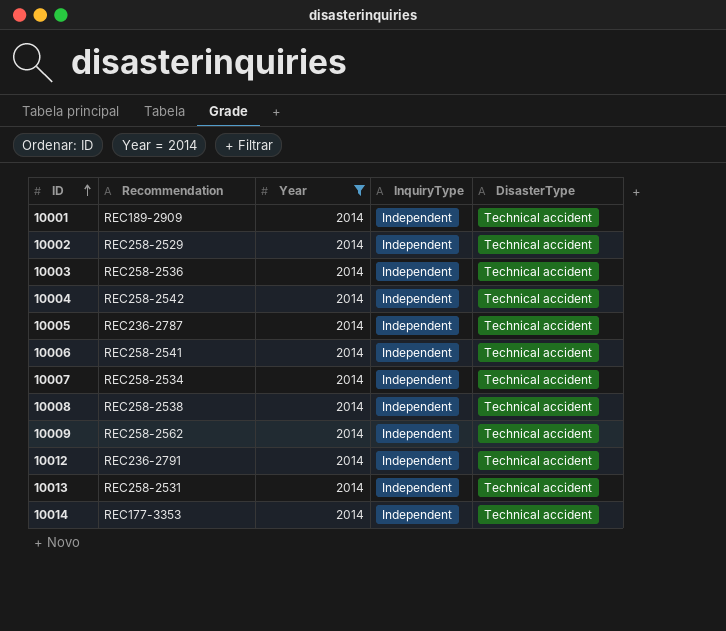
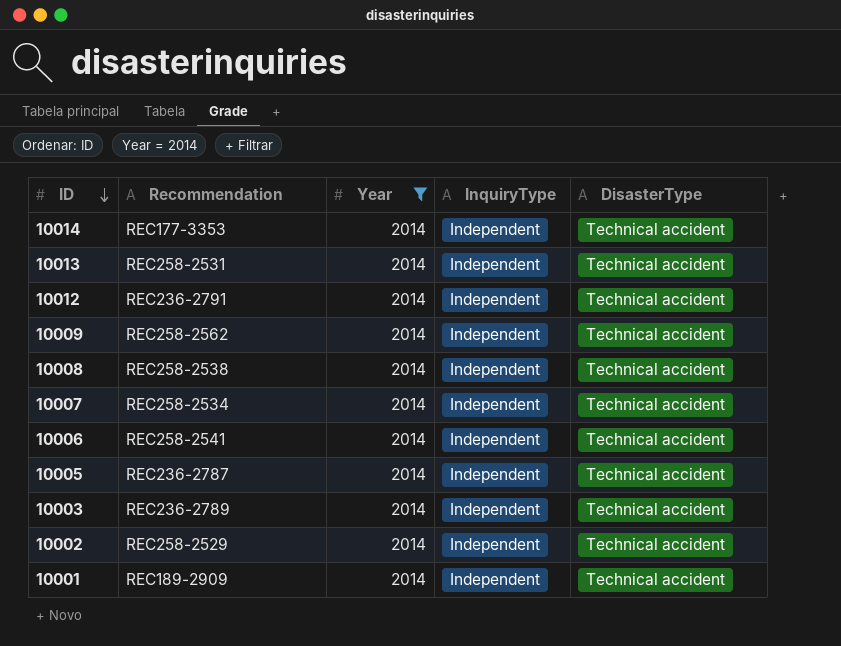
row order: ID ascending -> ID descending
row 10004: REC258-2542 | 2014 | Independent | Technical accident -> none
10003 | Recommendation: REC258-2536 -> REC236-2789

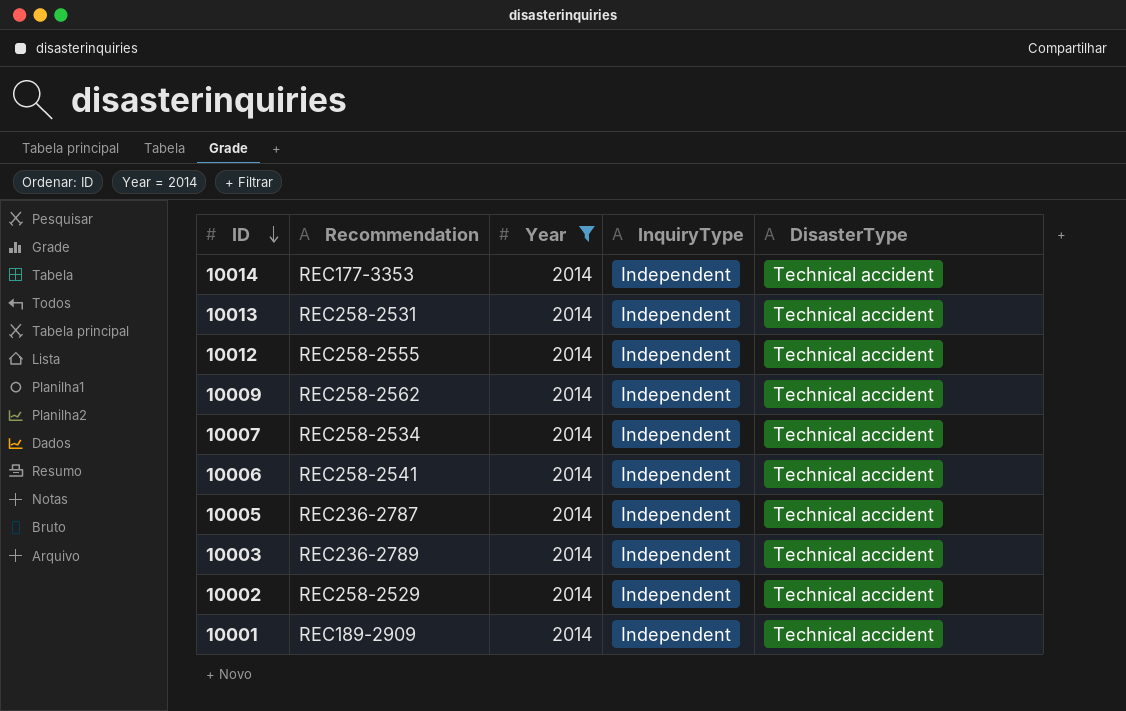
row 10008: REC258-2538 | 2014 | Independent | Technical accident -> none
10012 | Recommendation: REC236-2791 -> REC258-2555

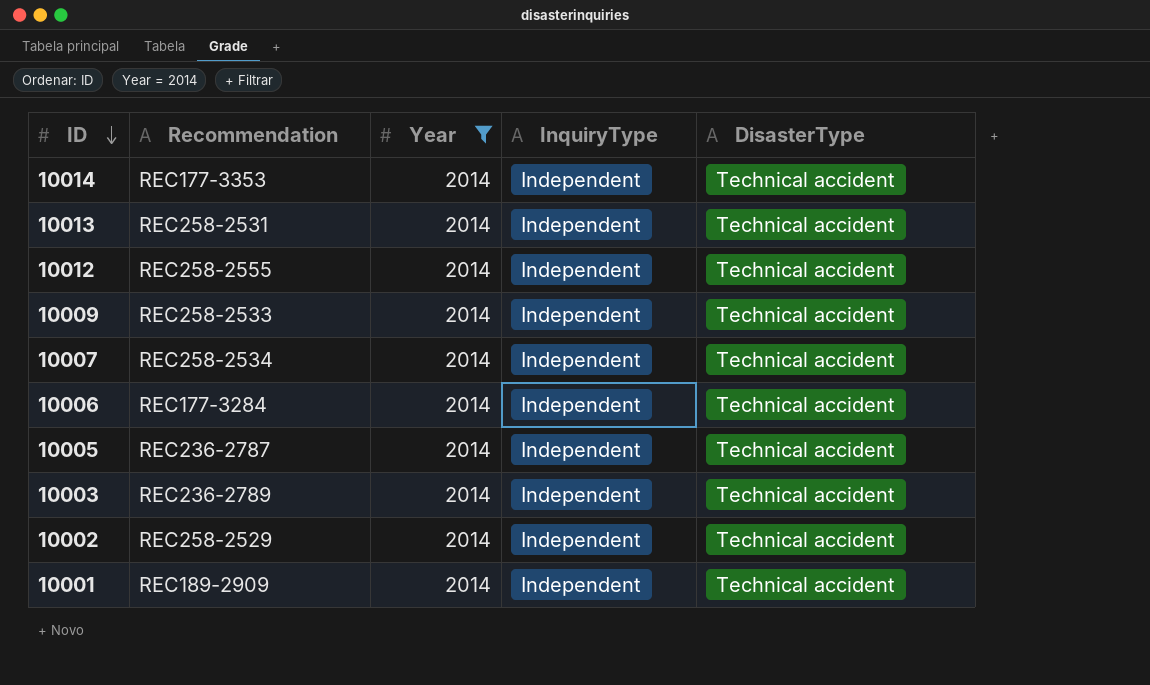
10009 | Recommendation: REC258-2562 -> REC258-2533
10006 | Recommendation: REC258-2541 -> REC177-3284

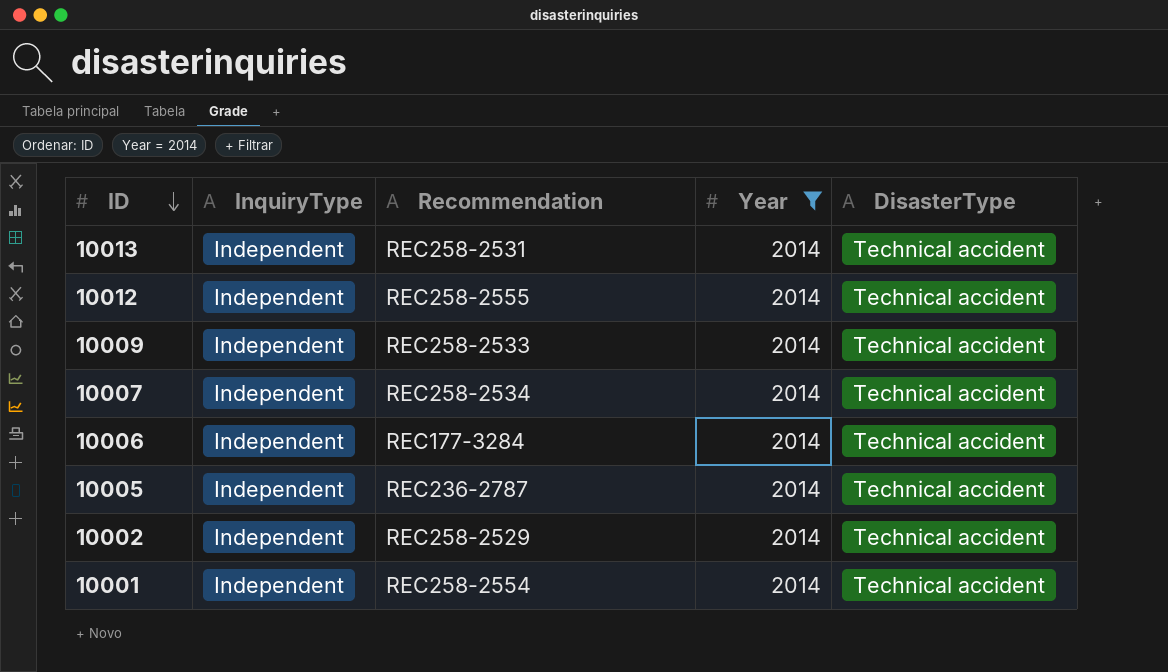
column InquiryType | position: 4 -> 2
row 10014: REC177-3353 | 2014 | Independent | Technical accident -> none
row 10003: REC236-2789 | 2014 | Independent | Technical accident -> none
10001 | Recommendation: REC189-2909 -> REC258-2554

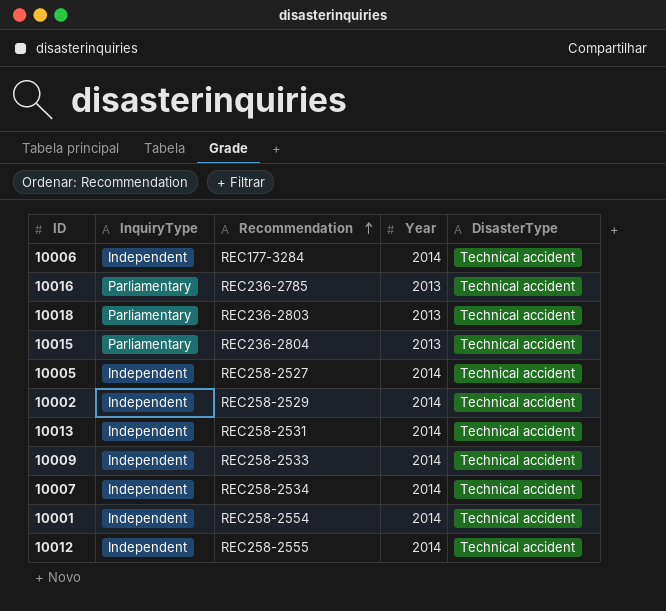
filter: Year = 2014 -> none
row order: ID descending -> Recommendation ascending
10005 | Recommendation: REC236-2787 -> REC258-2527

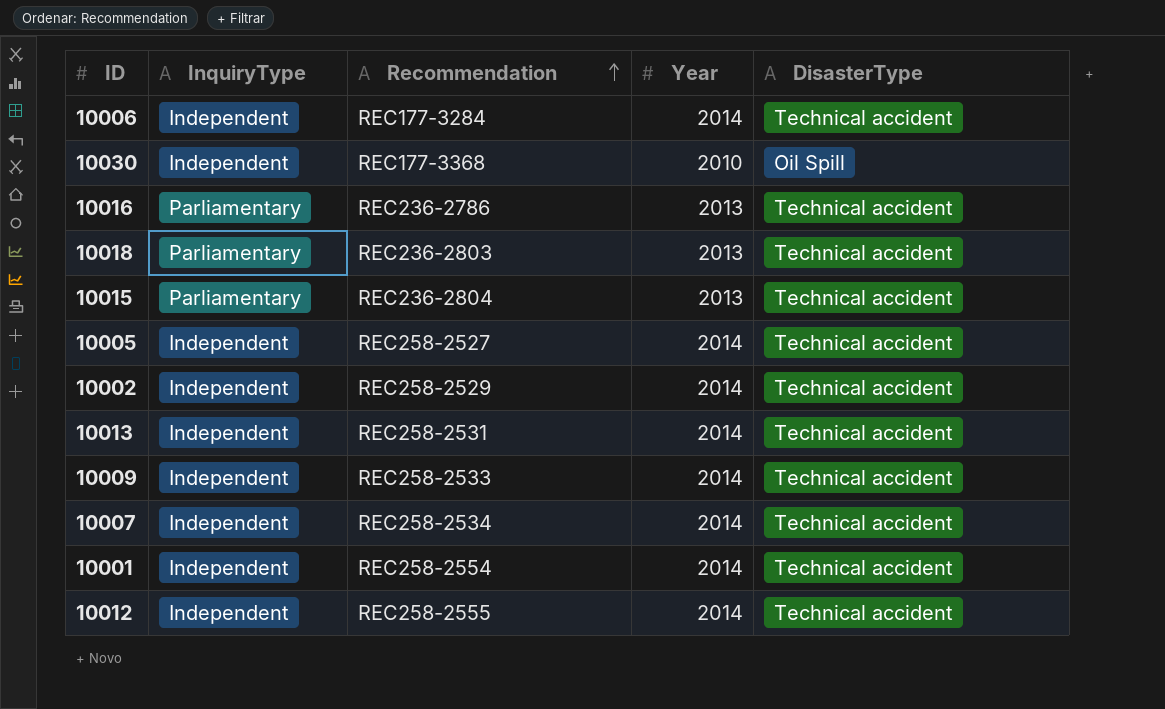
row 10030: none -> Independent | REC177-3368 | 2010 | Oil Spill
10016 | Recommendation: REC236-2785 -> REC236-2786

